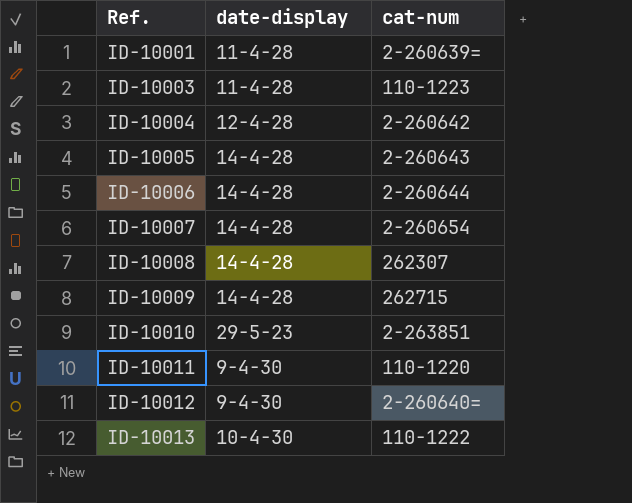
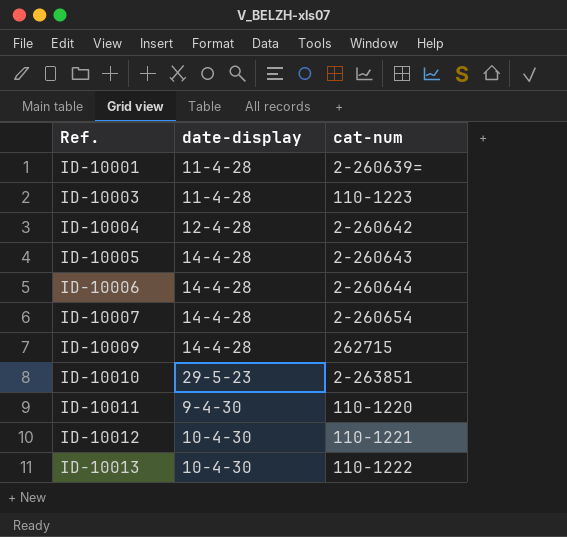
row ID-10008: 14-4-28 | 262307 -> none
ID-10012 | date-display: 9-4-30 -> 10-4-30
ID-10012 | cat-num: 2-260640= -> 110-1221

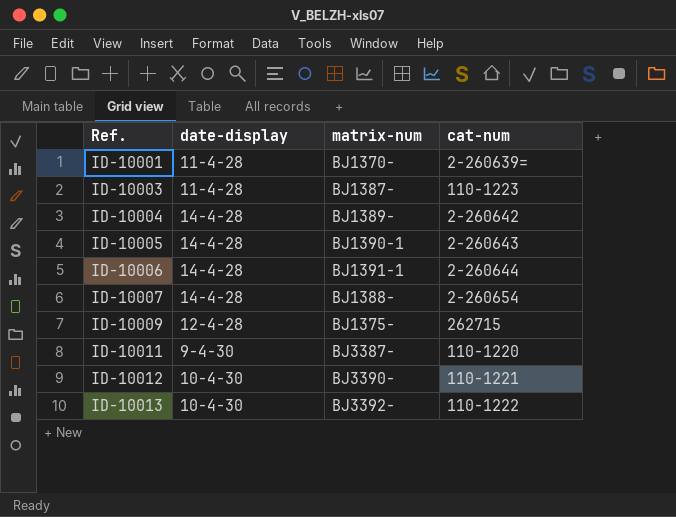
column matrix-num | position: none -> 3
row ID-10010: 29-5-23 | 2-263851 -> none
ID-10004 | date-display: 12-4-28 -> 14-4-28
ID-10009 | date-display: 14-4-28 -> 12-4-28

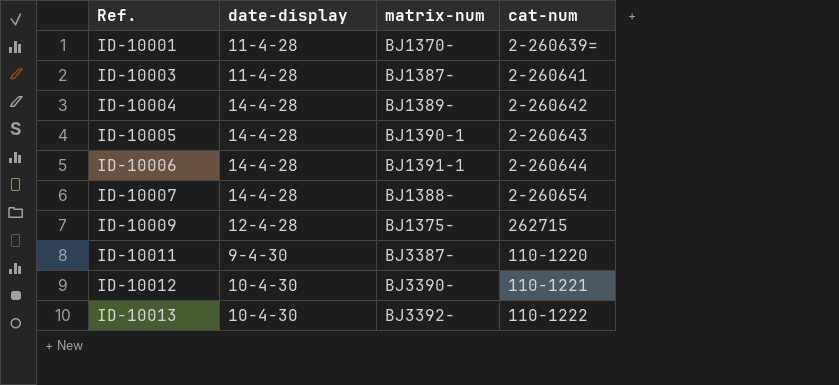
ID-10003 | cat-num: 110-1223 -> 2-260641

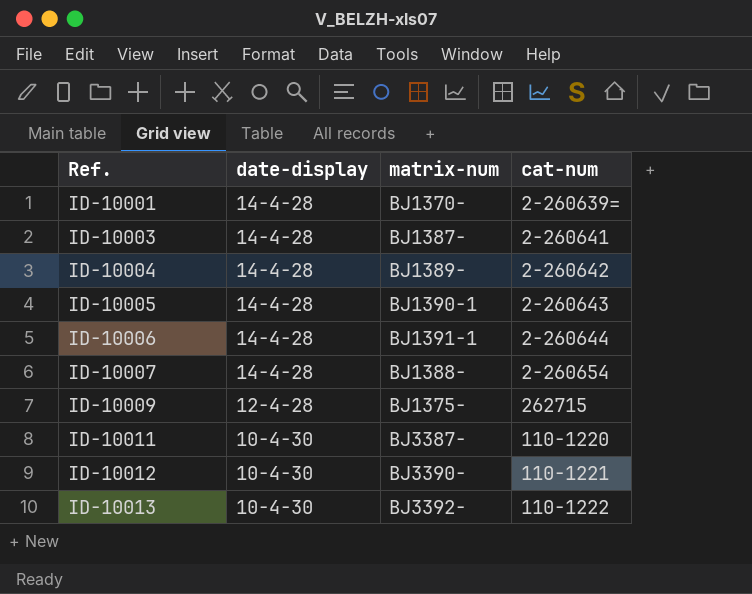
ID-10001 | date-display: 11-4-28 -> 14-4-28
ID-10003 | date-display: 11-4-28 -> 14-4-28
ID-10011 | date-display: 9-4-30 -> 10-4-30

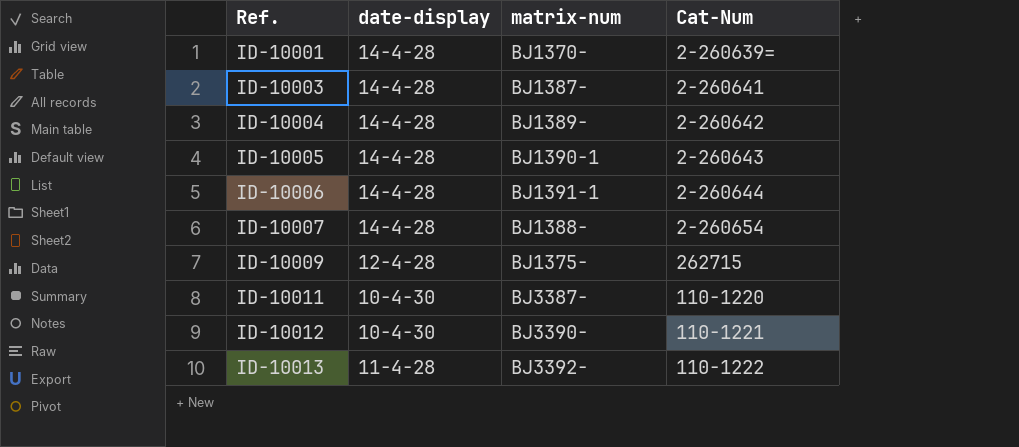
column name: cat-num -> Cat-Num
ID-10013 | date-display: 10-4-30 -> 11-4-28

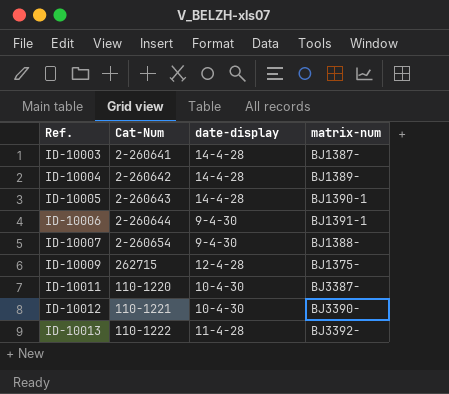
column Cat-Num | position: 4 -> 2
row ID-10001: 14-4-28 | BJ1370- | 2-260639= -> none
ID-10006 | date-display: 14-4-28 -> 9-4-30
ID-10007 | date-display: 14-4-28 -> 9-4-30

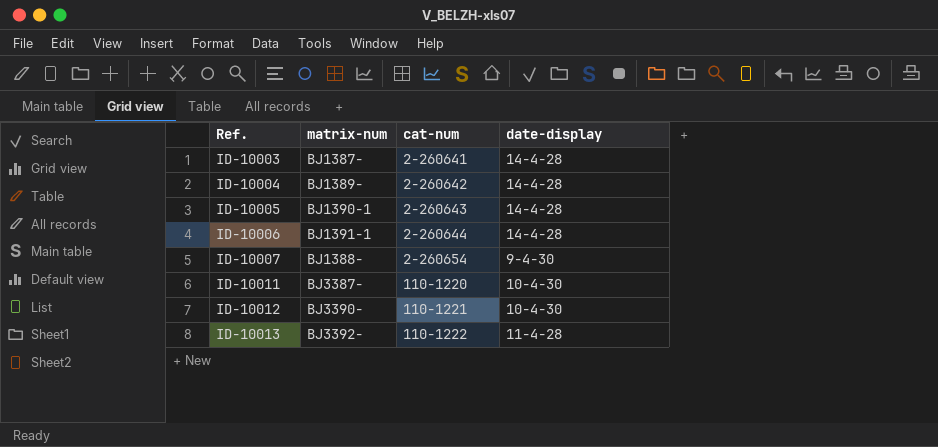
column matrix-num | position: 4 -> 2
column name: Cat-Num -> cat-num
row ID-10009: 262715 | 12-4-28 | BJ1375- -> none
ID-10006 | date-display: 9-4-30 -> 14-4-28

